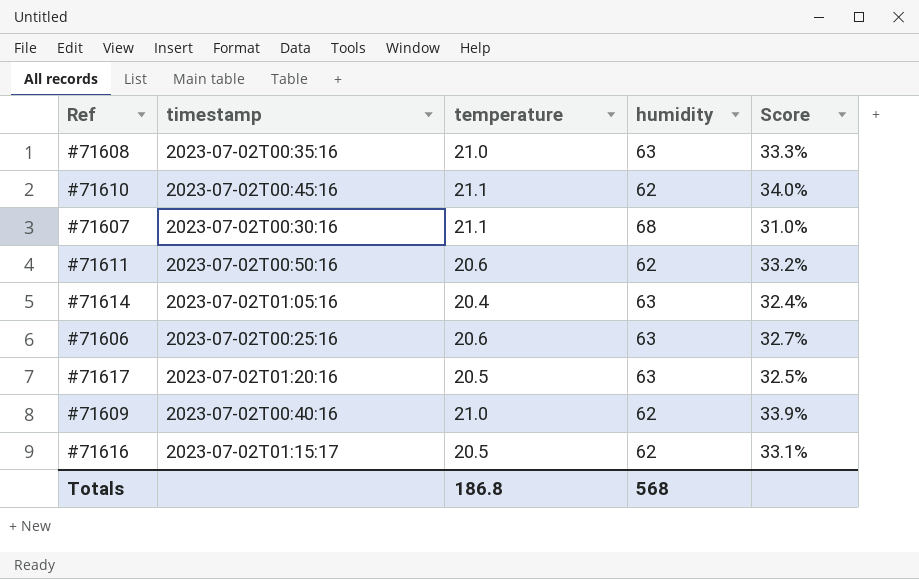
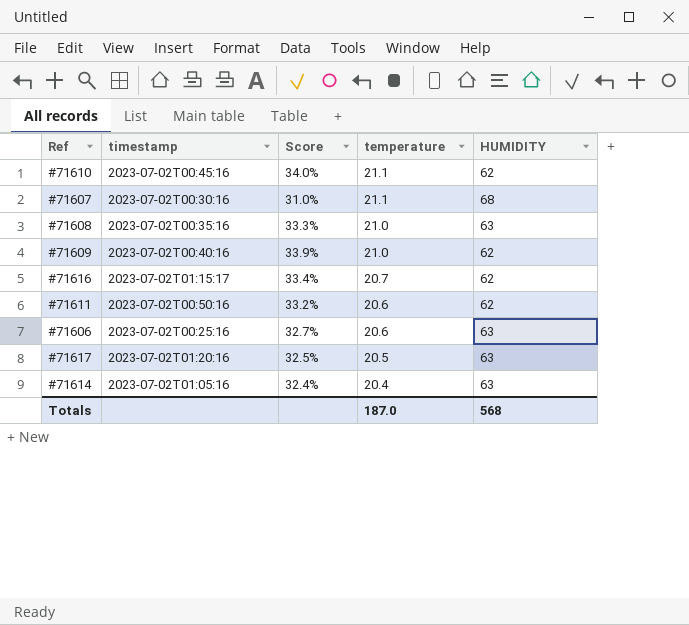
row order: none -> temperature descending
column Score | position: 5 -> 3
column name: humidity -> HUMIDITY
#71616 | Score: 33.1% -> 33.4%
#71616 | temperature: 20.5 -> 20.7
Totals | temperature: 186.8 -> 187.0

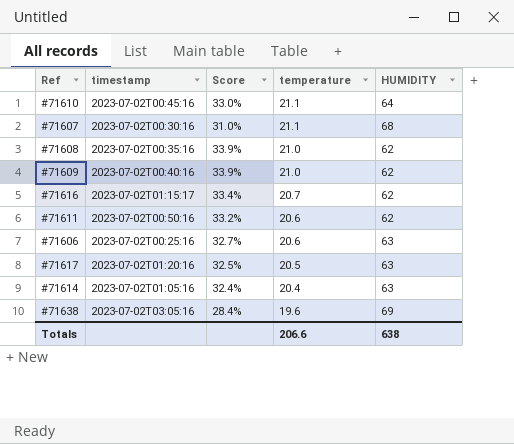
#71610 | Score: 34.0% -> 33.0%
#71610 | HUMIDITY: 62 -> 64
#71608 | Score: 33.3% -> 33.9%
#71608 | HUMIDITY: 63 -> 62
row #71638: none -> 2023-07-02T03:05:16 | 28.4% | 19.6 | 69
Totals | temperature: 187.0 -> 206.6
Totals | HUMIDITY: 568 -> 638

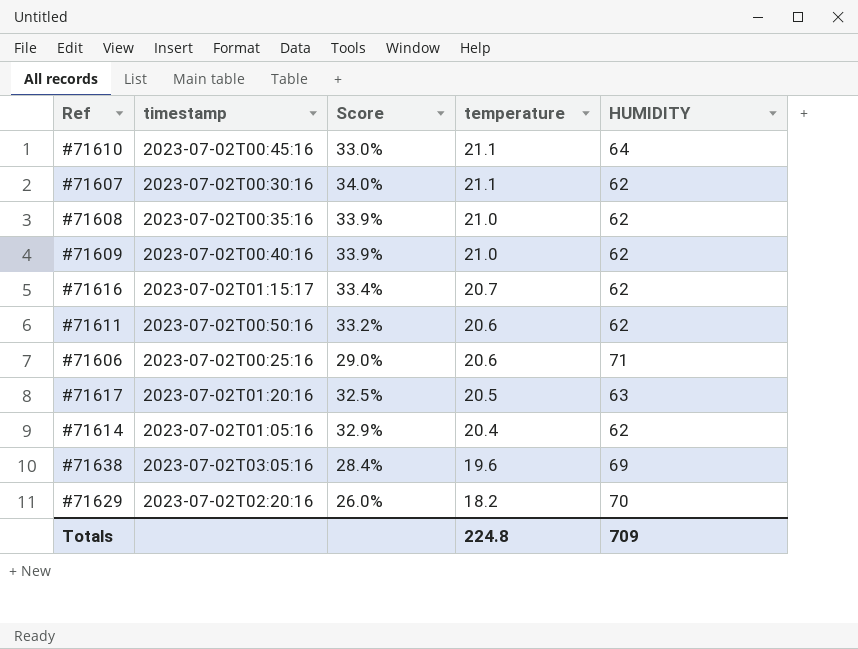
#71607 | Score: 31.0% -> 34.0%
#71607 | HUMIDITY: 68 -> 62
#71606 | Score: 32.7% -> 29.0%
#71606 | HUMIDITY: 63 -> 71
#71614 | Score: 32.4% -> 32.9%
#71614 | HUMIDITY: 63 -> 62
row #71629: none -> 2023-07-02T02:20:16 | 26.0% | 18.2 | 70
Totals | temperature: 206.6 -> 224.8
Totals | HUMIDITY: 638 -> 709

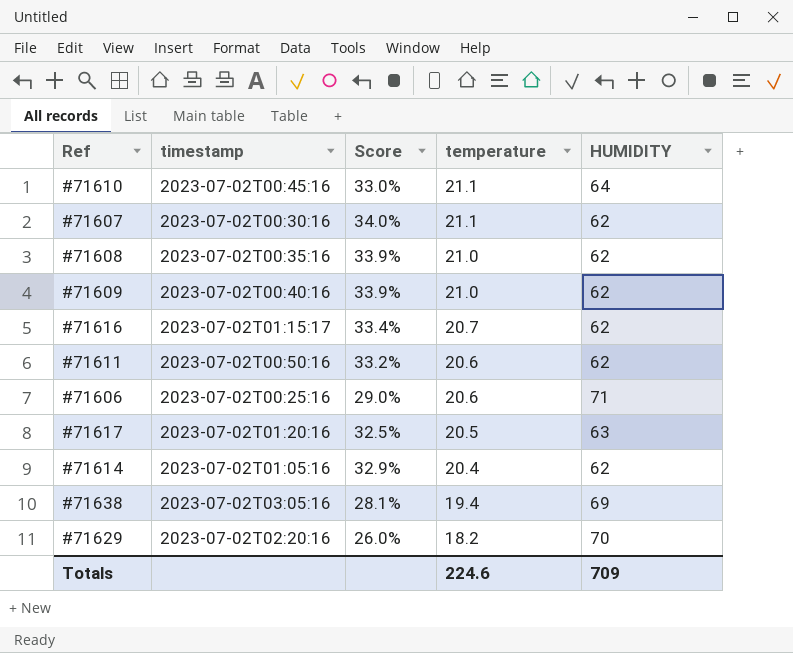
#71638 | Score: 28.4% -> 28.1%
#71638 | temperature: 19.6 -> 19.4
Totals | temperature: 224.8 -> 224.6

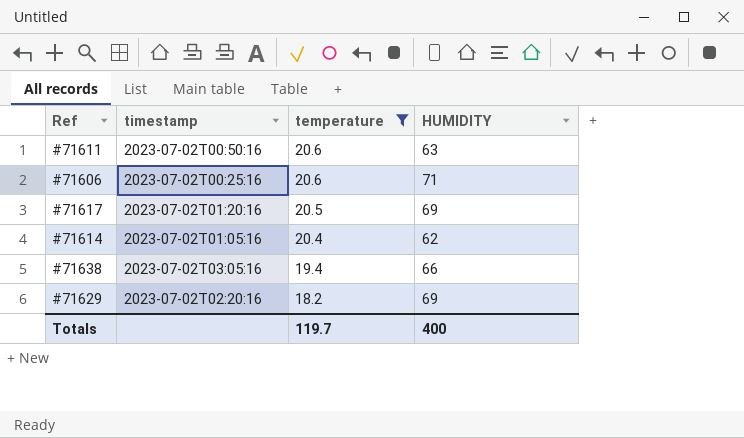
filter: none -> temperature <= 20.6
column Score | formula: [temperature] / [HUMIDITY] -> none
#71611 | HUMIDITY: 62 -> 63
#71617 | HUMIDITY: 63 -> 69
#71638 | HUMIDITY: 69 -> 66
#71629 | HUMIDITY: 70 -> 69
Totals | temperature: 224.6 -> 119.7
Totals | HUMIDITY: 709 -> 400

